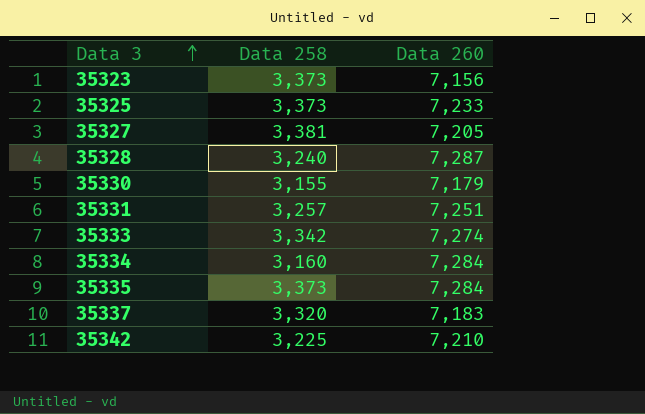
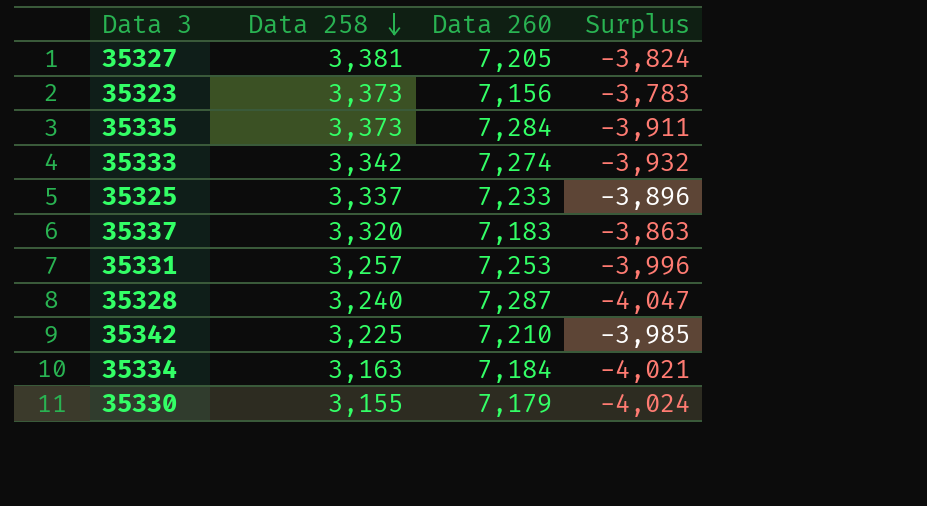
row order: Data 3 ascending -> Data 258 descending
column Surplus | formula: none -> [Data 258] - [Data 260]
35325 | Data 258: 3,373 -> 3,337
35331 | Data 260: 7,251 -> 7,253
35334 | Data 258: 3,160 -> 3,163
35334 | Data 260: 7,284 -> 7,184

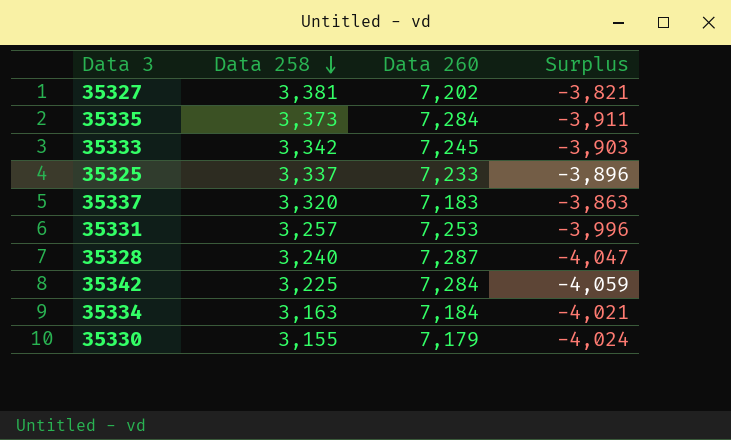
row 35323: 3,373 | 7,156 | -3,783 -> none
35327 | Data 260: 7,205 -> 7,202
35327 | Surplus: -3,824 -> -3,821
35333 | Data 260: 7,274 -> 7,245
35333 | Surplus: -3,932 -> -3,903
35342 | Data 260: 7,210 -> 7,284
35342 | Surplus: -3,985 -> -4,059

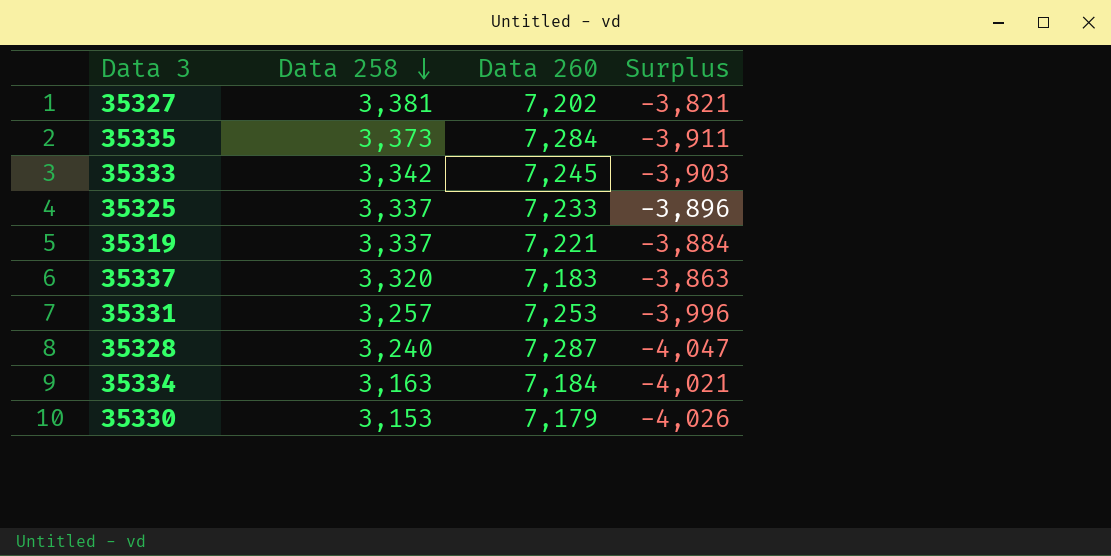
row 35342: 3,225 | 7,284 | -4,059 -> none
row 35319: none -> 3,337 | 7,221 | -3,884
35330 | Data 258: 3,155 -> 3,153
35330 | Surplus: -4,024 -> -4,026

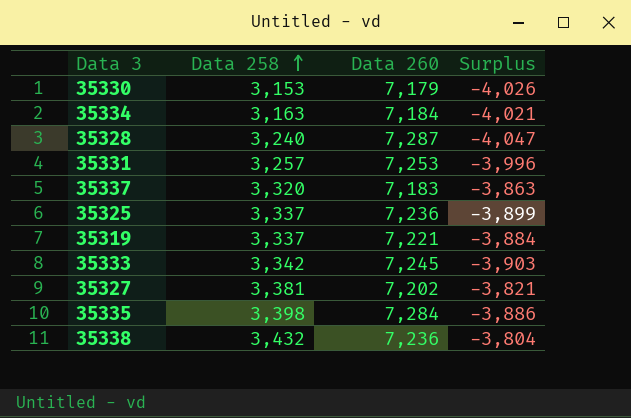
row order: Data 258 descending -> Data 258 ascending
35325 | Data 260: 7,233 -> 7,236
35325 | Surplus: -3,896 -> -3,899
35335 | Data 258: 3,373 -> 3,398
35335 | Surplus: -3,911 -> -3,886
row 35338: none -> 3,432 | 7,236 | -3,804

